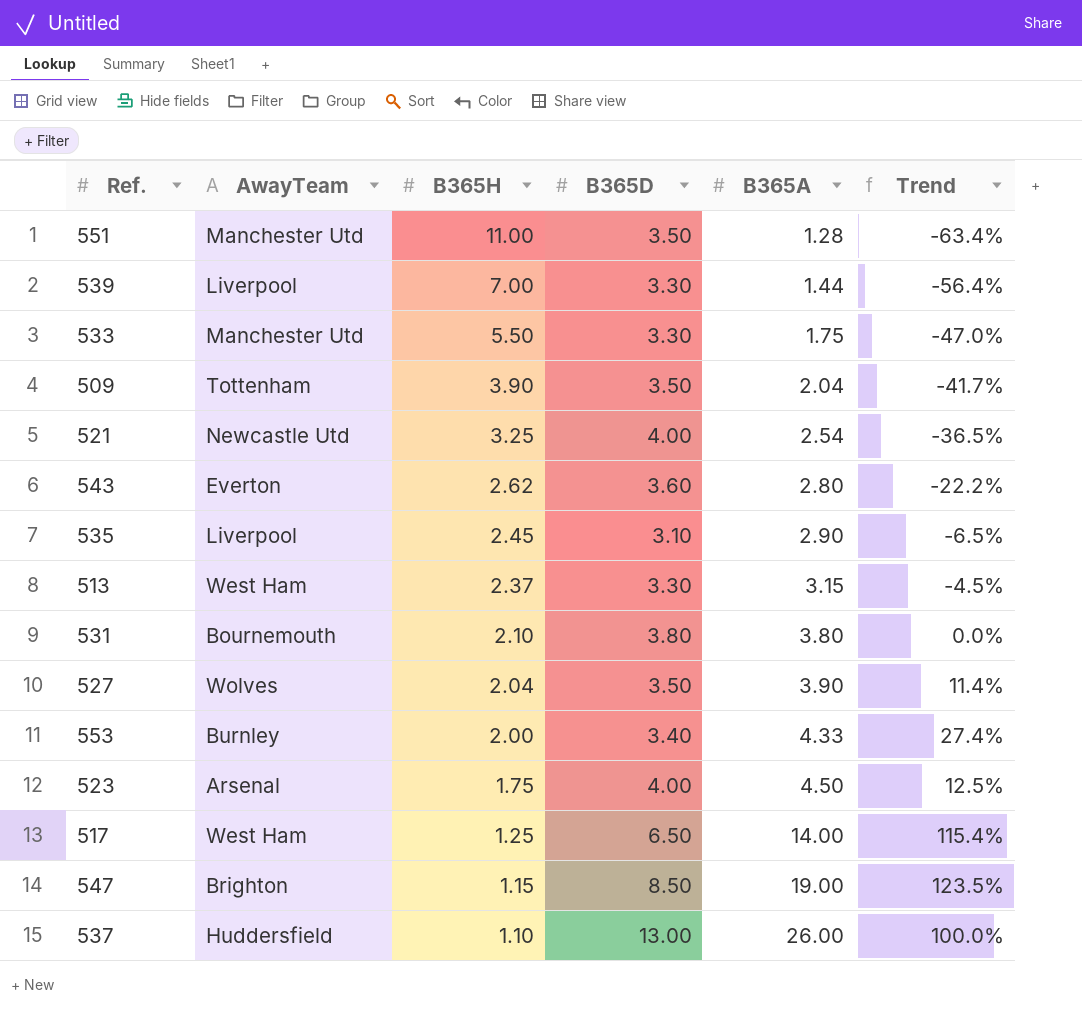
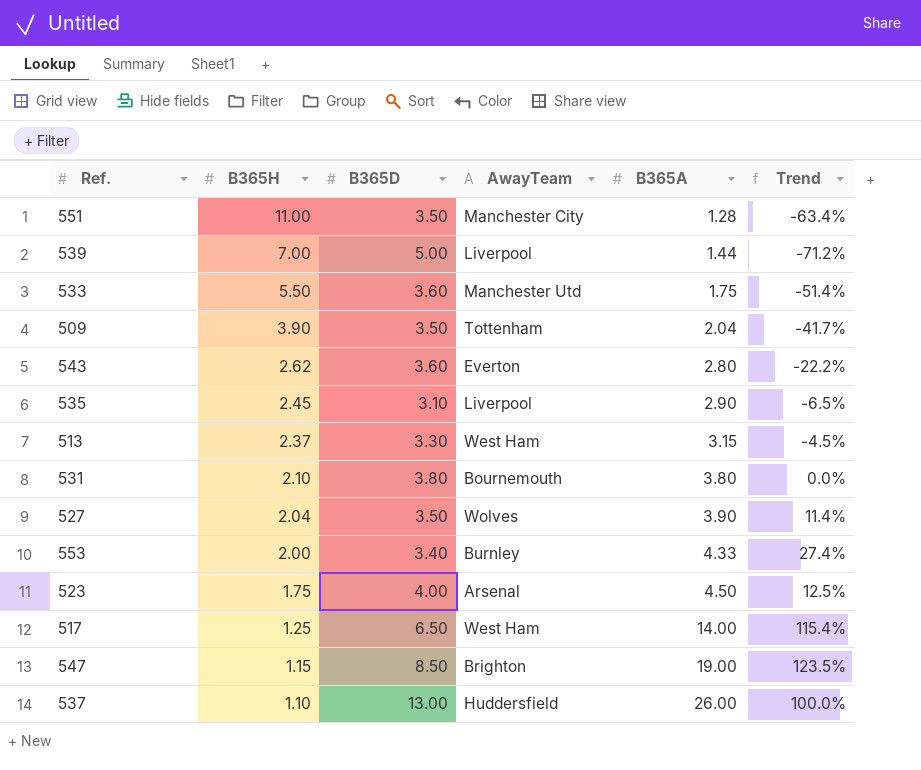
column AwayTeam | position: 2 -> 4
row 521: Newcastle Utd | 3.25 | 4.00 | 2.54 | -36.5% -> none
551 | AwayTeam: Manchester Utd -> Manchester City
539 | B365D: 3.30 -> 5.00
539 | Trend: -56.4% -> -71.2%
533 | B365D: 3.30 -> 3.60
533 | Trend: -47.0% -> -51.4%

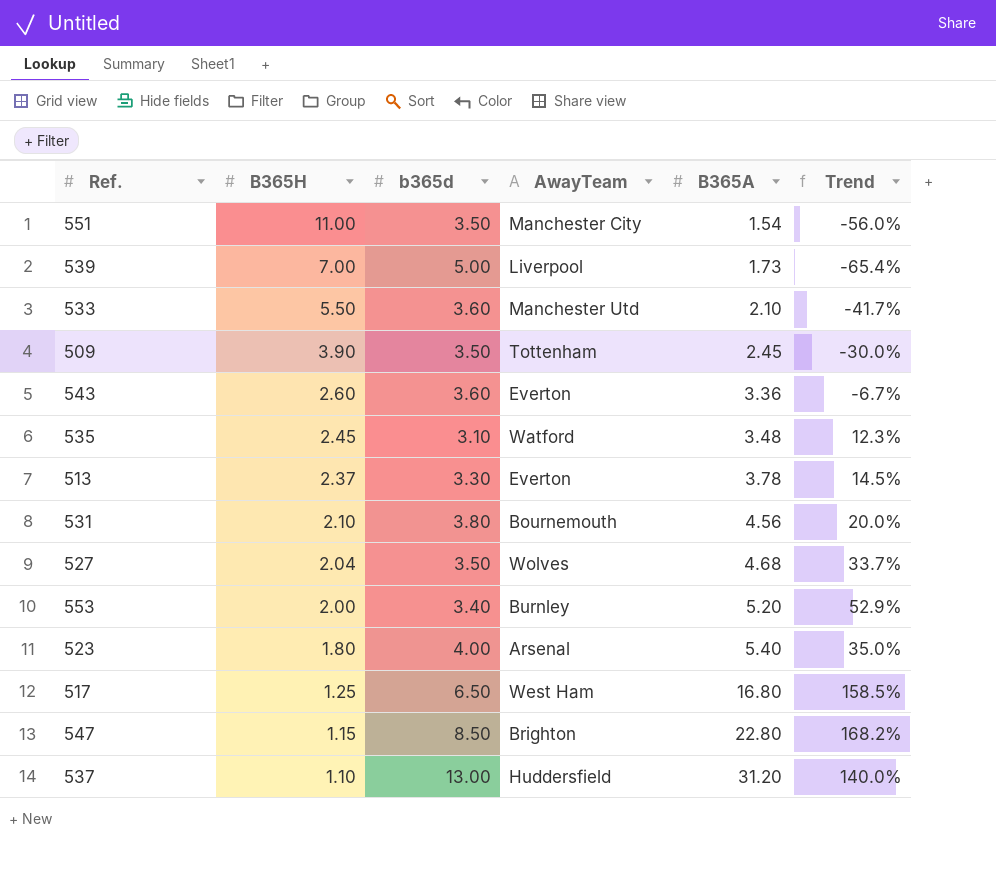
column name: B365D -> b365d
551 | B365A: 1.28 -> 1.54
551 | Trend: -63.4% -> -56.0%
539 | B365A: 1.44 -> 1.73
539 | Trend: -71.2% -> -65.4%
533 | B365A: 1.75 -> 2.10
533 | Trend: -51.4% -> -41.7%
509 | B365A: 2.04 -> 2.45
509 | Trend: -41.7% -> -30.0%
543 | B365H: 2.62 -> 2.60
543 | B365A: 2.80 -> 3.36
543 | Trend: -22.2% -> -6.7%
535 | AwayTeam: Liverpool -> Watford
535 | B365A: 2.90 -> 3.48
535 | Trend: -6.5% -> 12.3%
513 | AwayTeam: West Ham -> Everton
513 | B365A: 3.15 -> 3.78
513 | Trend: -4.5% -> 14.5%
531 | B365A: 3.80 -> 4.56
531 | Trend: 0.0% -> 20.0%
527 | B365A: 3.90 -> 4.68
527 | Trend: 11.4% -> 33.7%
553 | B365A: 4.33 -> 5.20
553 | Trend: 27.4% -> 52.9%
523 | B365H: 1.75 -> 1.80
523 | B365A: 4.50 -> 5.40
523 | Trend: 12.5% -> 35.0%
517 | B365A: 14.00 -> 16.80
517 | Trend: 115.4% -> 158.5%
547 | B365A: 19.00 -> 22.80
547 | Trend: 123.5% -> 168.2%
537 | B365A: 26.00 -> 31.20
537 | Trend: 100.0% -> 140.0%

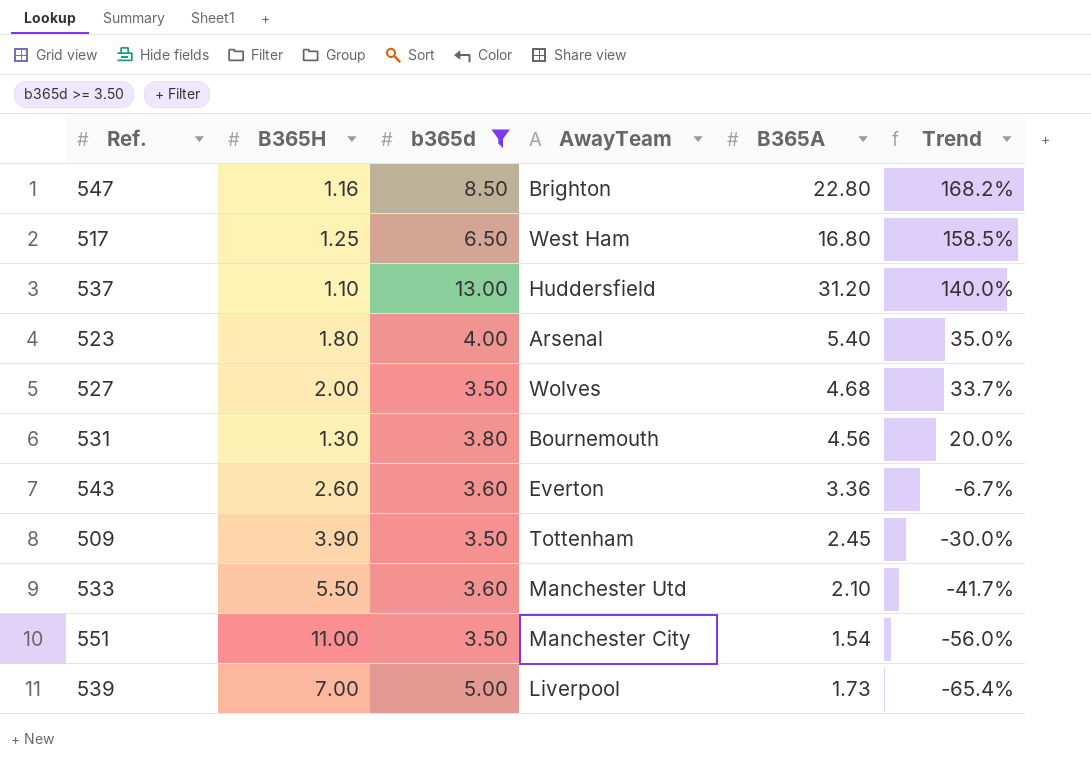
filter: none -> b365d >= 3.50
row order: B365H descending -> Trend descending
547 | B365H: 1.15 -> 1.16
527 | B365H: 2.04 -> 2.00
531 | B365H: 2.10 -> 1.30

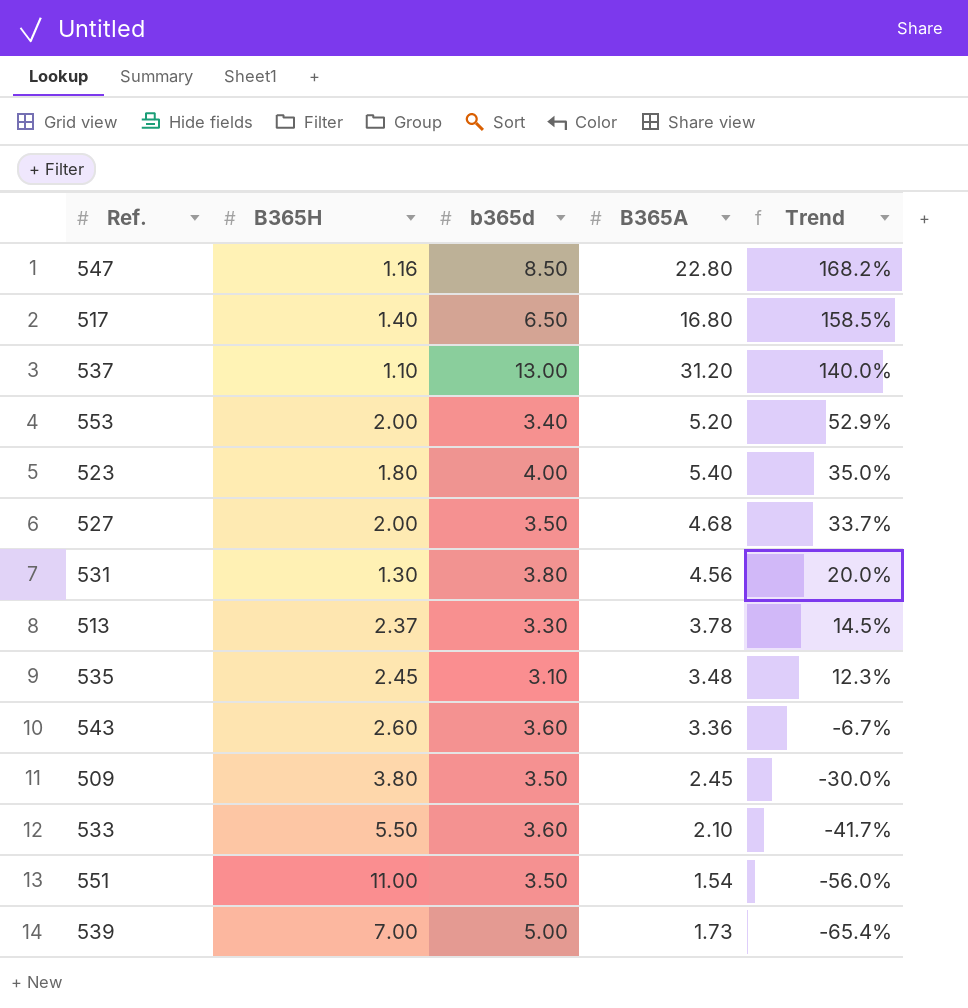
filter: b365d >= 3.50 -> none
column AwayTeam | position: 4 -> none
517 | B365H: 1.25 -> 1.40
509 | B365H: 3.90 -> 3.80

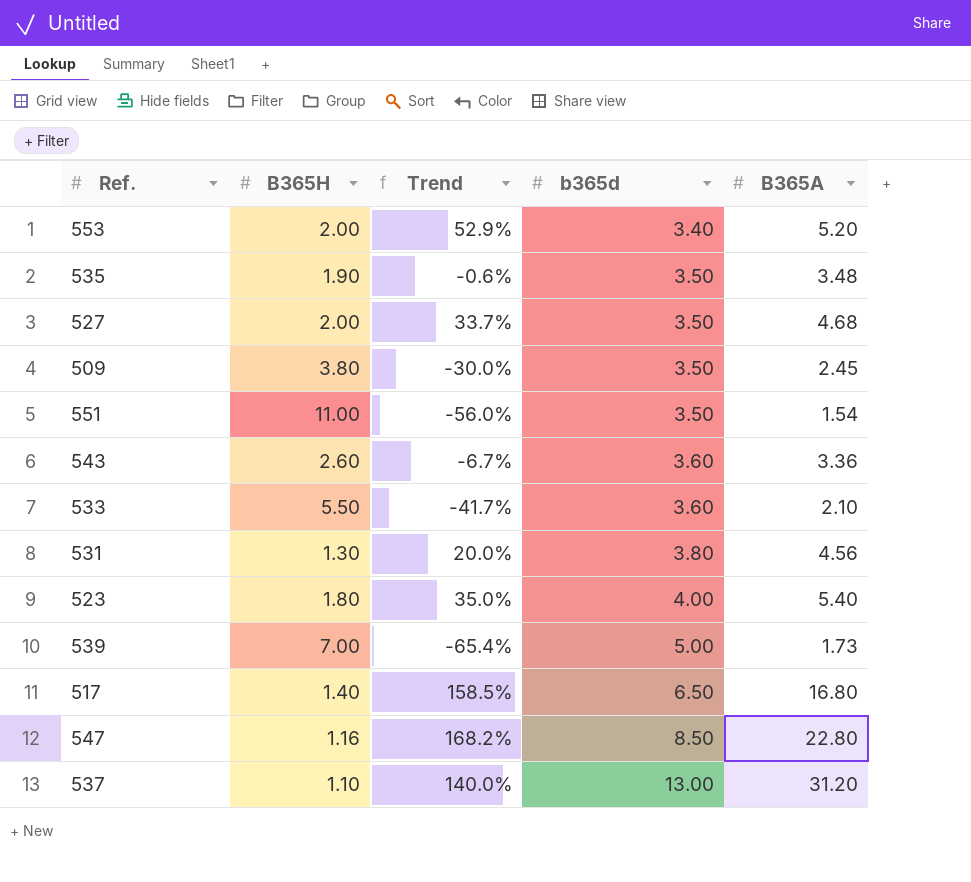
row order: Trend descending -> b365d ascending
column Trend | position: 5 -> 3
row 513: 2.37 | 3.30 | 3.78 | 14.5% -> none
535 | B365H: 2.45 -> 1.90
535 | Trend: 12.3% -> -0.6%
535 | b365d: 3.10 -> 3.50

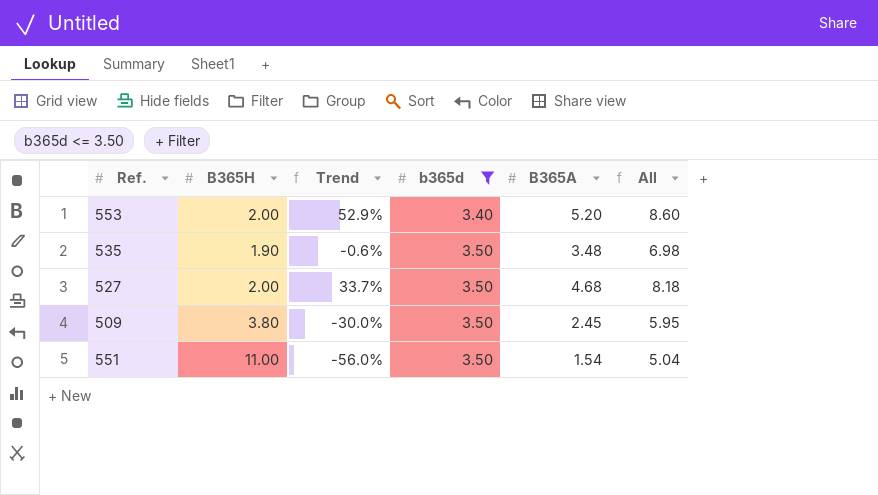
filter: none -> b365d <= 3.50
column All | formula: none -> [b365d] + [B365A]

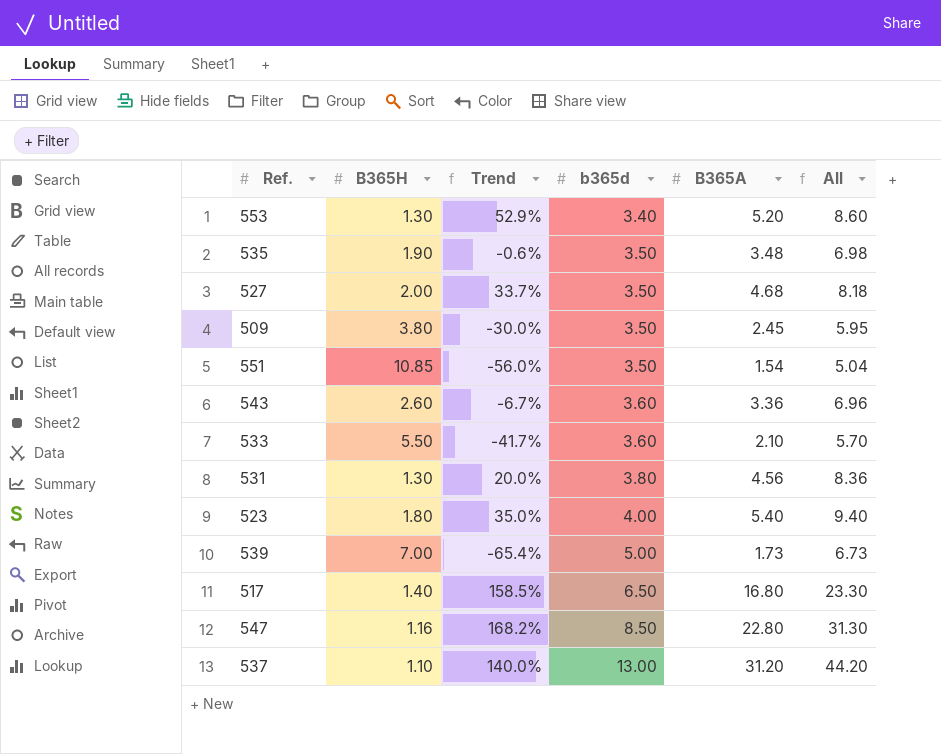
filter: b365d <= 3.50 -> none
553 | B365H: 2.00 -> 1.30
551 | B365H: 11.00 -> 10.85

